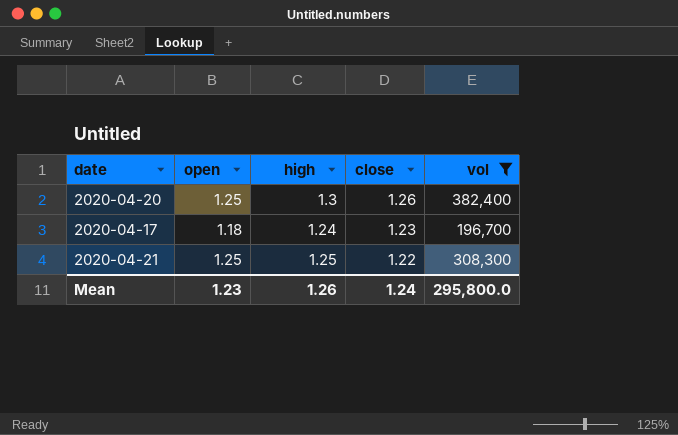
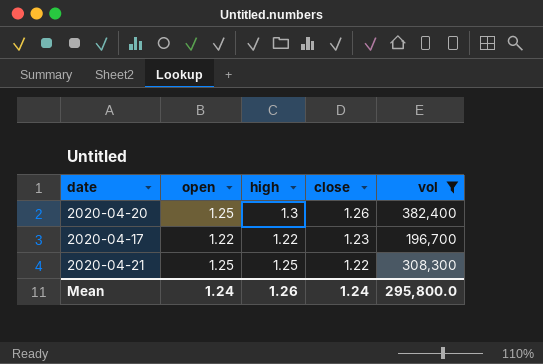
2020-04-17 | open: 1.18 -> 1.22
2020-04-17 | high: 1.24 -> 1.22
Mean | open: 1.23 -> 1.24

